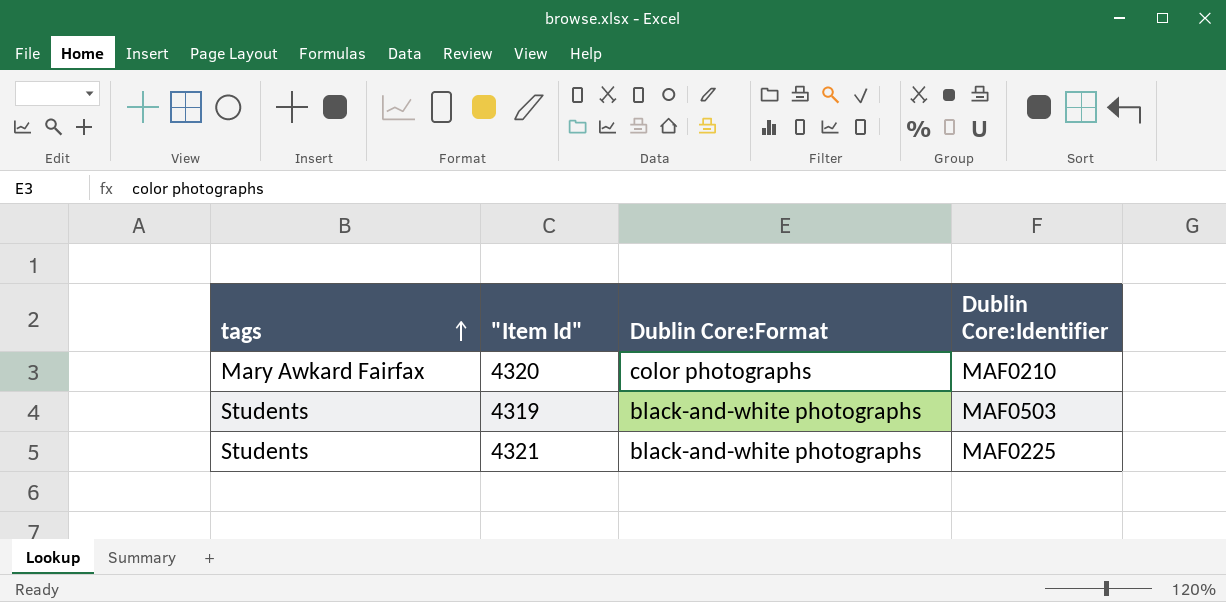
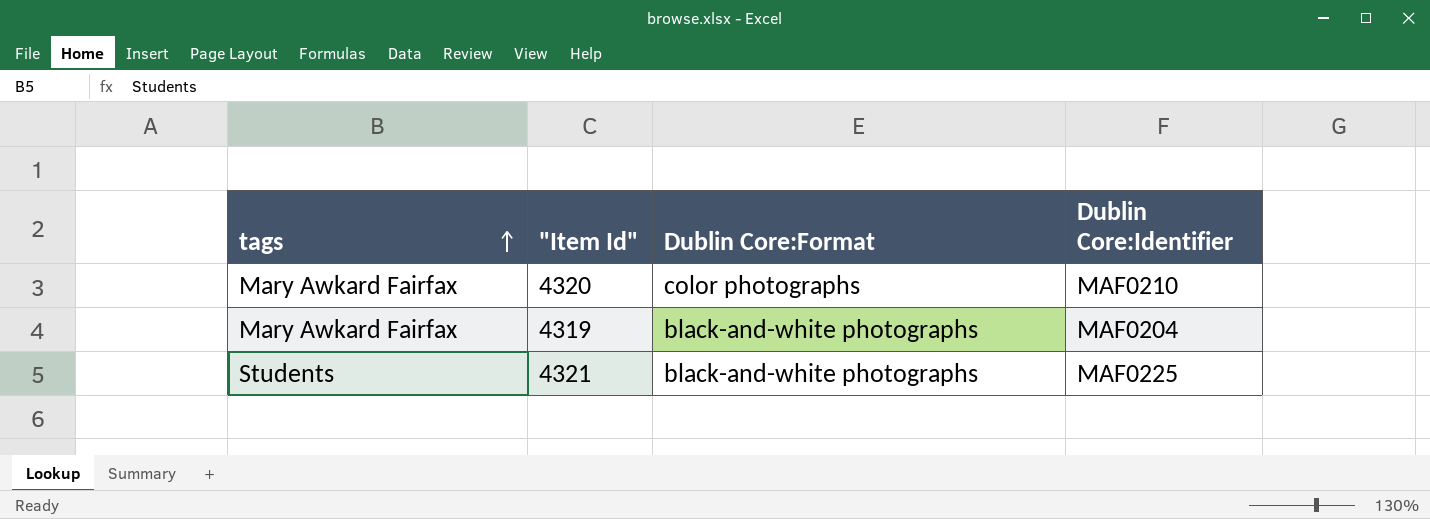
4319 | tags: Students -> Mary Awkard Fairfax
4319 | Dublin Core:Identifier: MAF0503 -> MAF0204

